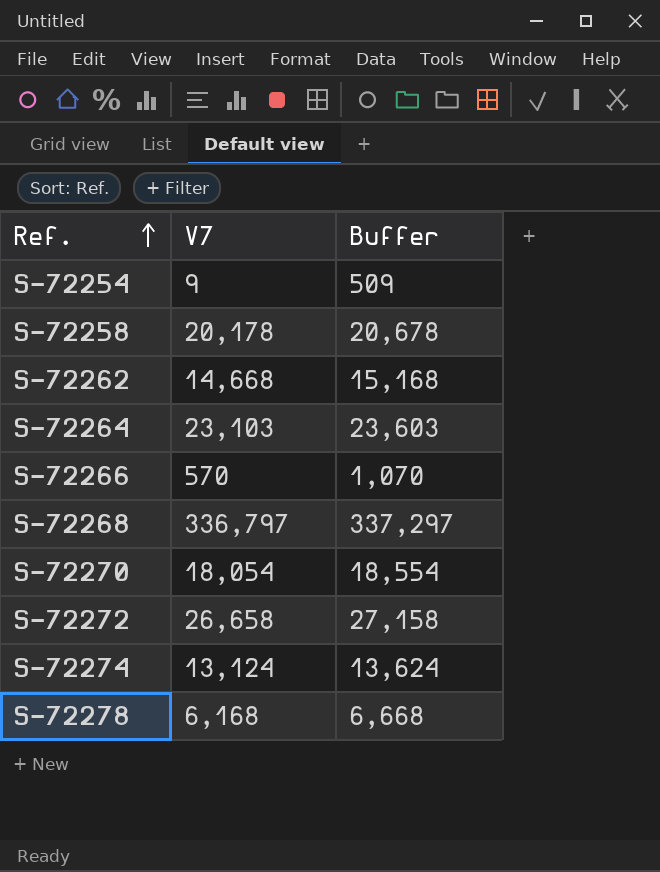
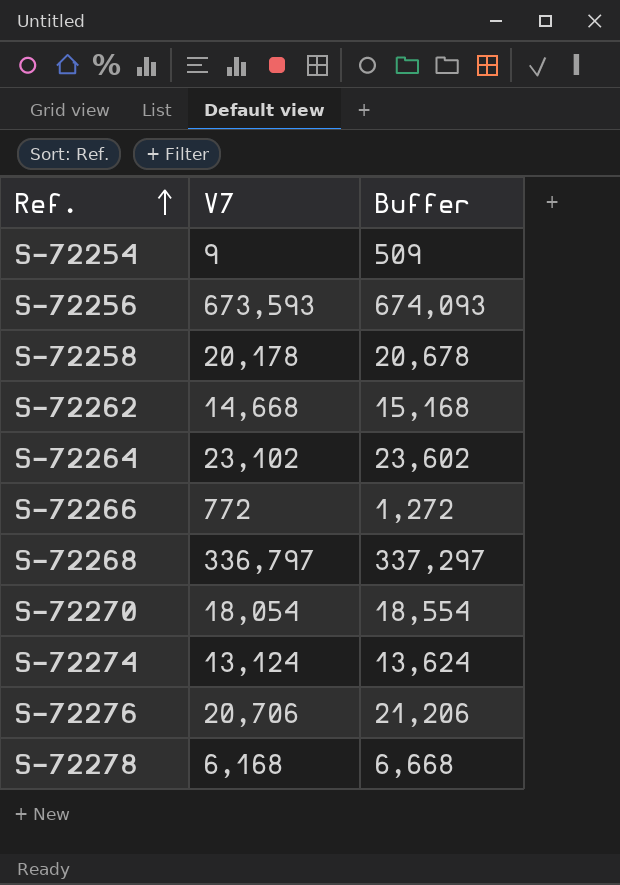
row S-72272: 26,658 | 27,158 -> none
row S-72256: none -> 673,593 | 674,093
S-72264 | V7: 23,103 -> 23,102
S-72264 | Buffer: 23,603 -> 23,602
S-72266 | V7: 570 -> 772
S-72266 | Buffer: 1,070 -> 1,272
row S-72276: none -> 20,706 | 21,206

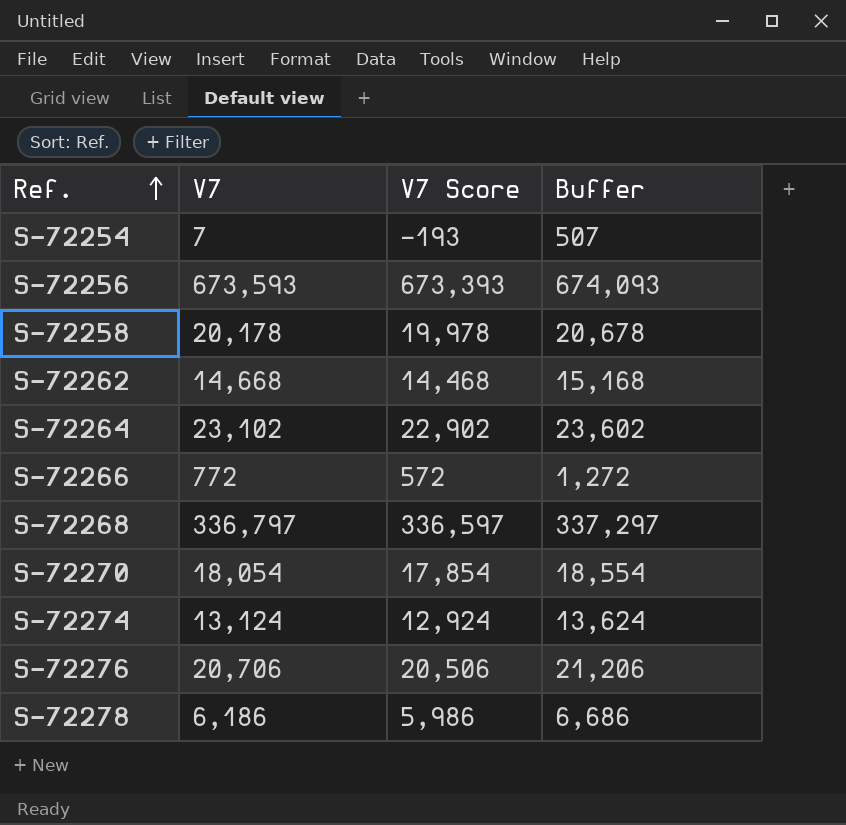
column V7 Score | formula: none -> [V7] - 200
S-72254 | V7: 9 -> 7
S-72254 | Buffer: 509 -> 507
S-72278 | V7: 6,168 -> 6,186
S-72278 | Buffer: 6,668 -> 6,686

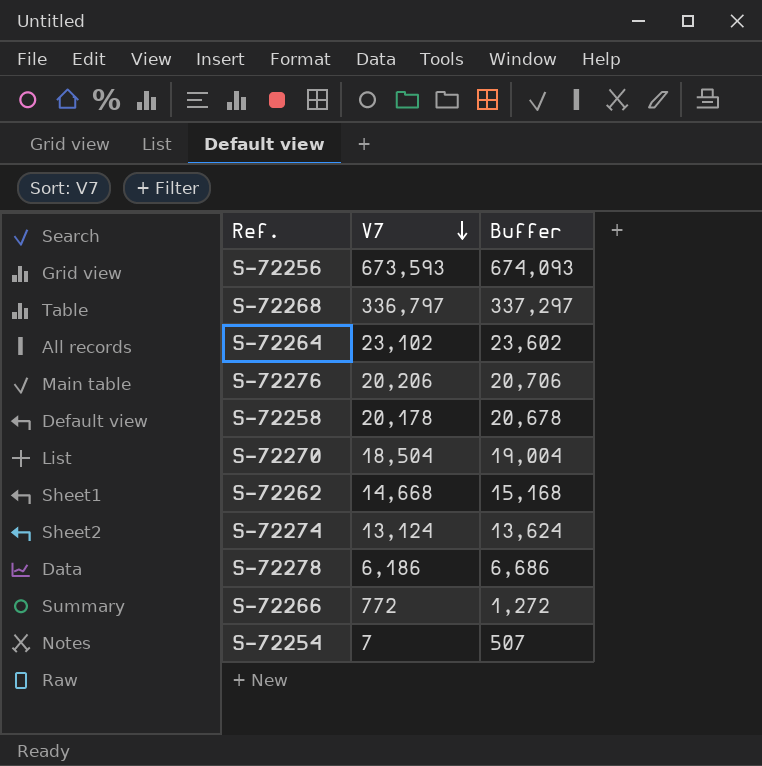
row order: Ref. ascending -> V7 descending
column V7 Score | formula: [V7] - 200 -> none
S-72276 | V7: 20,706 -> 20,206
S-72276 | Buffer: 21,206 -> 20,706
S-72270 | V7: 18,054 -> 18,504
S-72270 | Buffer: 18,554 -> 19,004

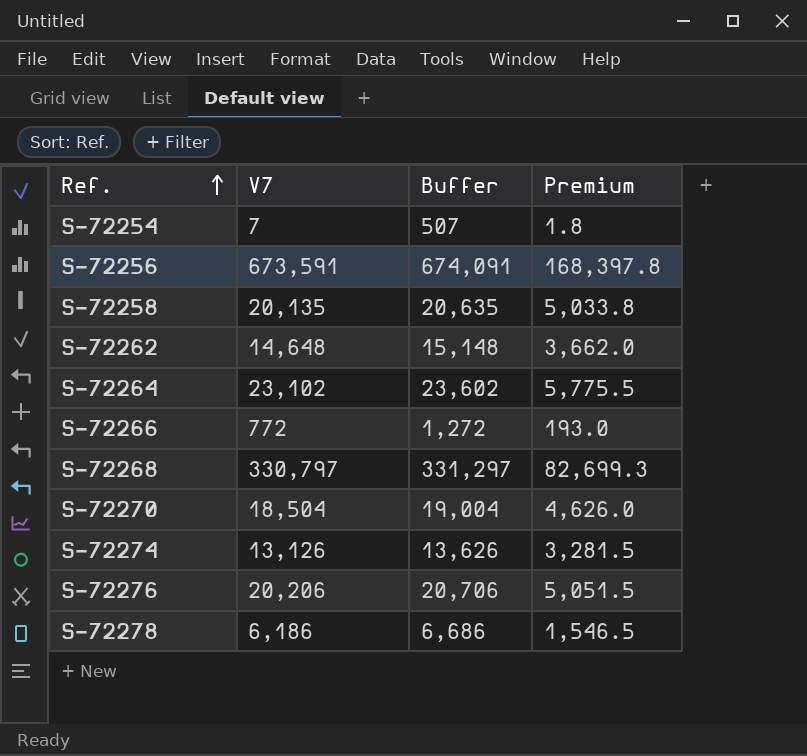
row order: V7 descending -> Ref. ascending
column Premium | formula: none -> [V7] * 0.25
S-72256 | V7: 673,593 -> 673,591
S-72256 | Buffer: 674,093 -> 674,091
S-72258 | V7: 20,178 -> 20,135
S-72258 | Buffer: 20,678 -> 20,635
S-72262 | V7: 14,668 -> 14,648
S-72262 | Buffer: 15,168 -> 15,148
S-72268 | V7: 336,797 -> 330,797
S-72268 | Buffer: 337,297 -> 331,297
S-72274 | V7: 13,124 -> 13,126
S-72274 | Buffer: 13,624 -> 13,626

